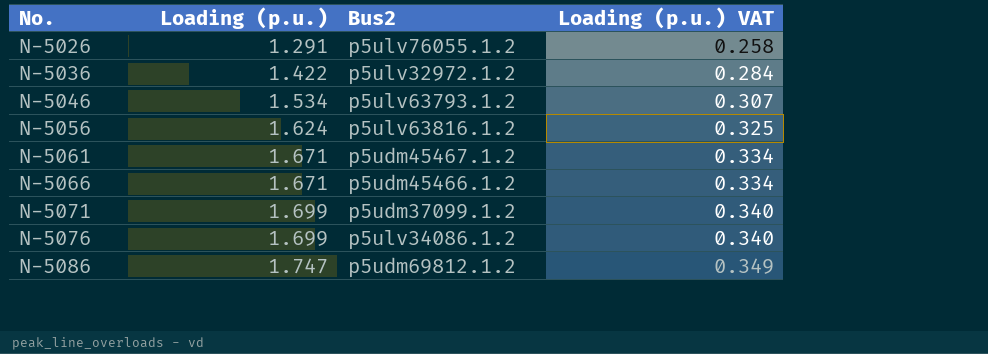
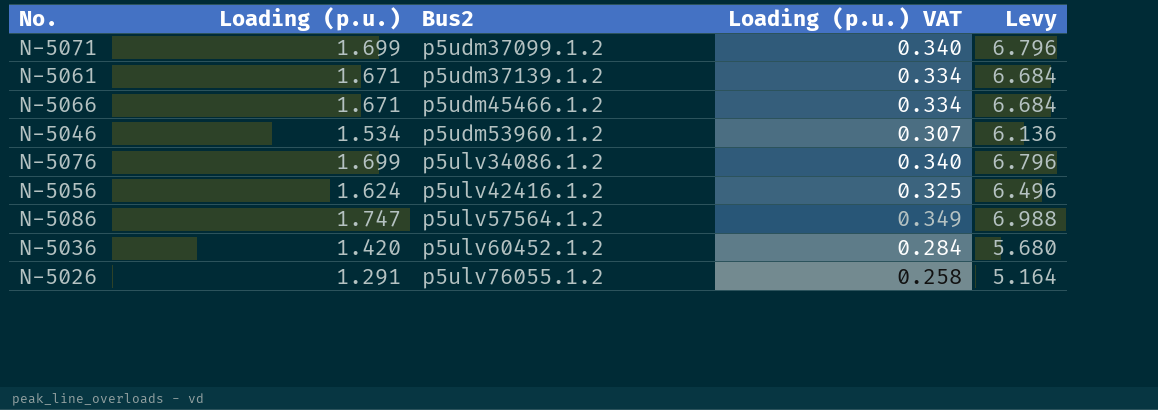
row order: No. ascending -> Bus2 ascending
column Levy | formula: none -> [Loading (p.u.)] * 4
N-5061 | Bus2: p5udm45467.1.2 -> p5udm37139.1.2
N-5046 | Bus2: p5ulv63793.1.2 -> p5udm53960.1.2
N-5056 | Bus2: p5ulv63816.1.2 -> p5ulv42416.1.2
N-5086 | Bus2: p5udm69812.1.2 -> p5ulv57564.1.2
N-5036 | Loading (p.u.): 1.422 -> 1.420
N-5036 | Bus2: p5ulv32972.1.2 -> p5ulv60452.1.2

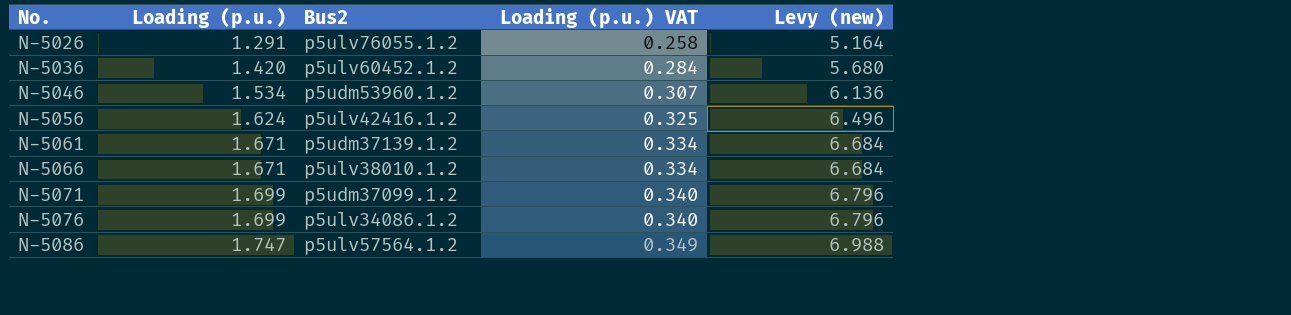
row order: Bus2 ascending -> No. ascending
column name: Levy -> Levy (new)
N-5066 | Bus2: p5udm45466.1.2 -> p5ulv38010.1.2

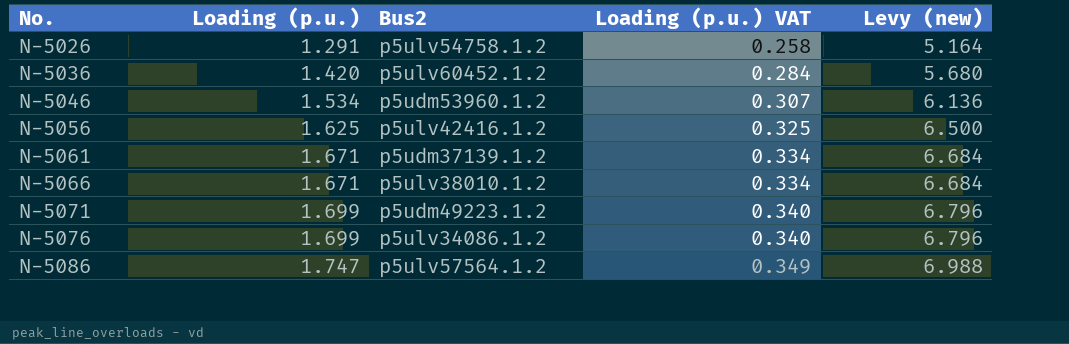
N-5026 | Bus2: p5ulv76055.1.2 -> p5ulv54758.1.2
N-5056 | Loading (p.u.): 1.624 -> 1.625
N-5056 | Levy (new): 6.496 -> 6.500
N-5071 | Bus2: p5udm37099.1.2 -> p5udm49223.1.2

